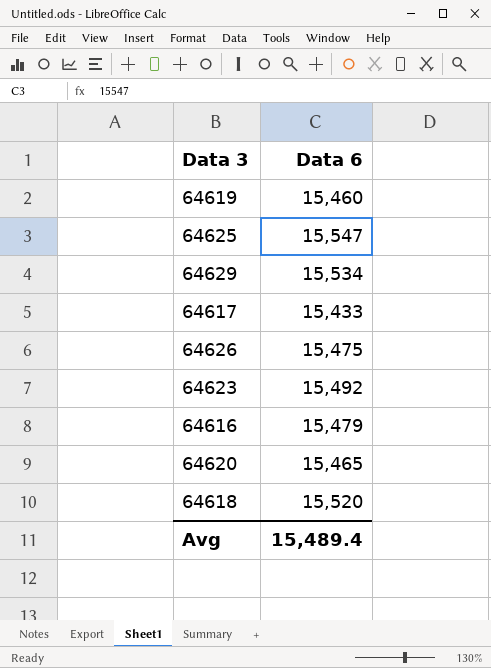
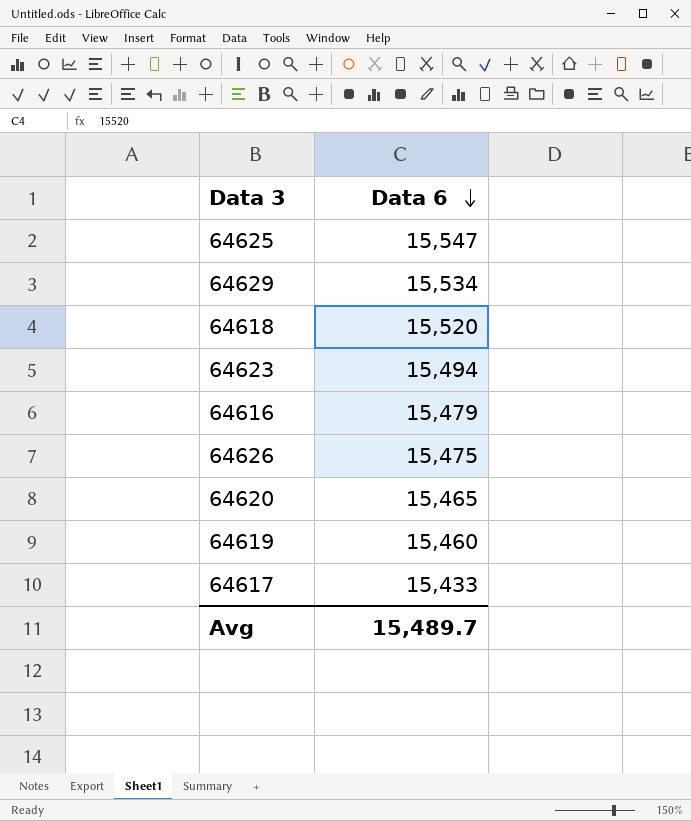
row order: none -> Data 6 descending
64623 | Data 6: 15,492 -> 15,494
Avg | Data 6: 15,489.4 -> 15,489.7

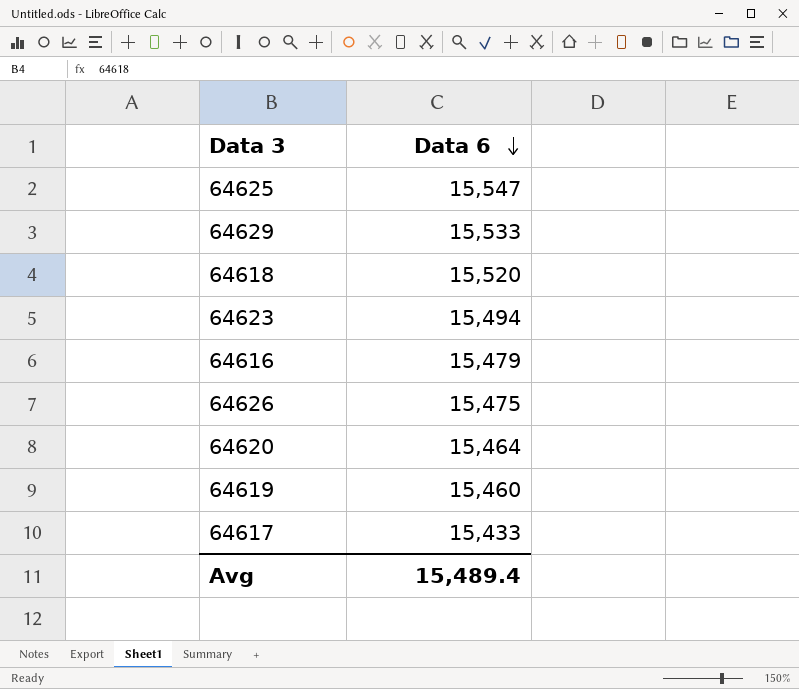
64629 | Data 6: 15,534 -> 15,533
64620 | Data 6: 15,465 -> 15,464
Avg | Data 6: 15,489.7 -> 15,489.4

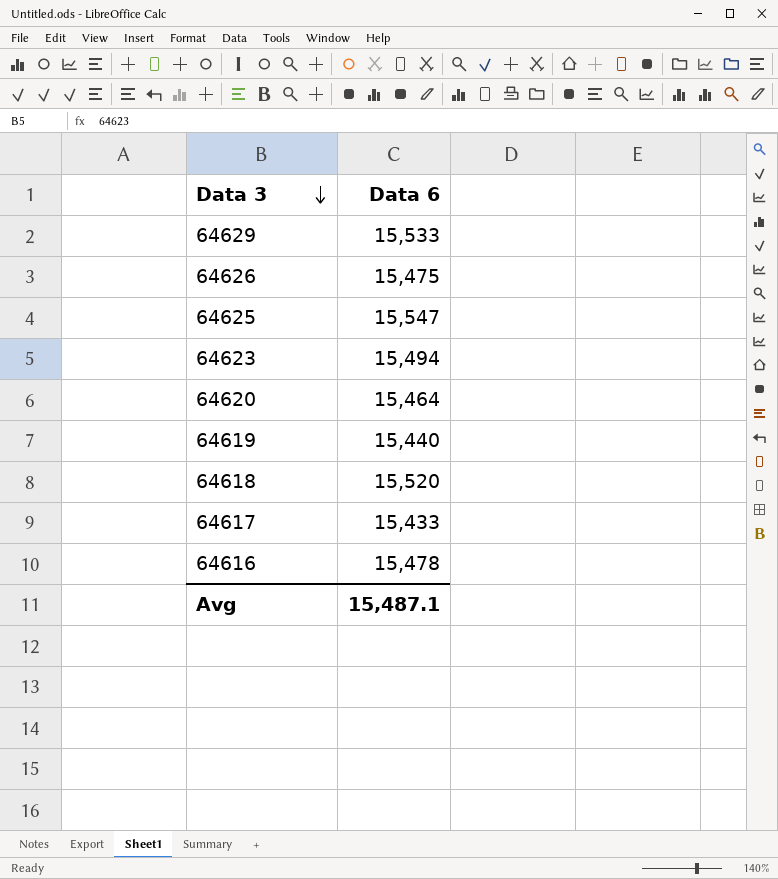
row order: Data 6 descending -> Data 3 descending
64619 | Data 6: 15,460 -> 15,440
64616 | Data 6: 15,479 -> 15,478
Avg | Data 6: 15,489.4 -> 15,487.1

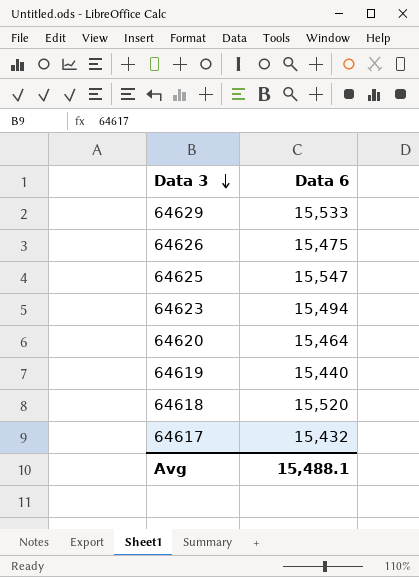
row 64616: 15,478 -> none
64617 | Data 6: 15,433 -> 15,432
Avg | Data 6: 15,487.1 -> 15,488.1

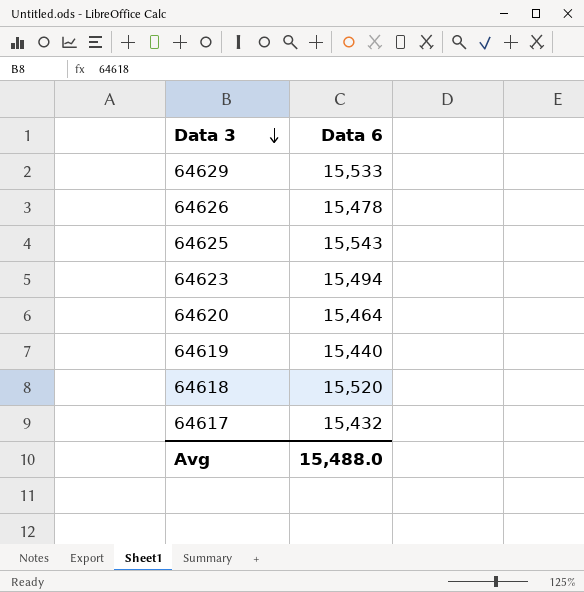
64626 | Data 6: 15,475 -> 15,478
64625 | Data 6: 15,547 -> 15,543
Avg | Data 6: 15,488.1 -> 15,488.0

